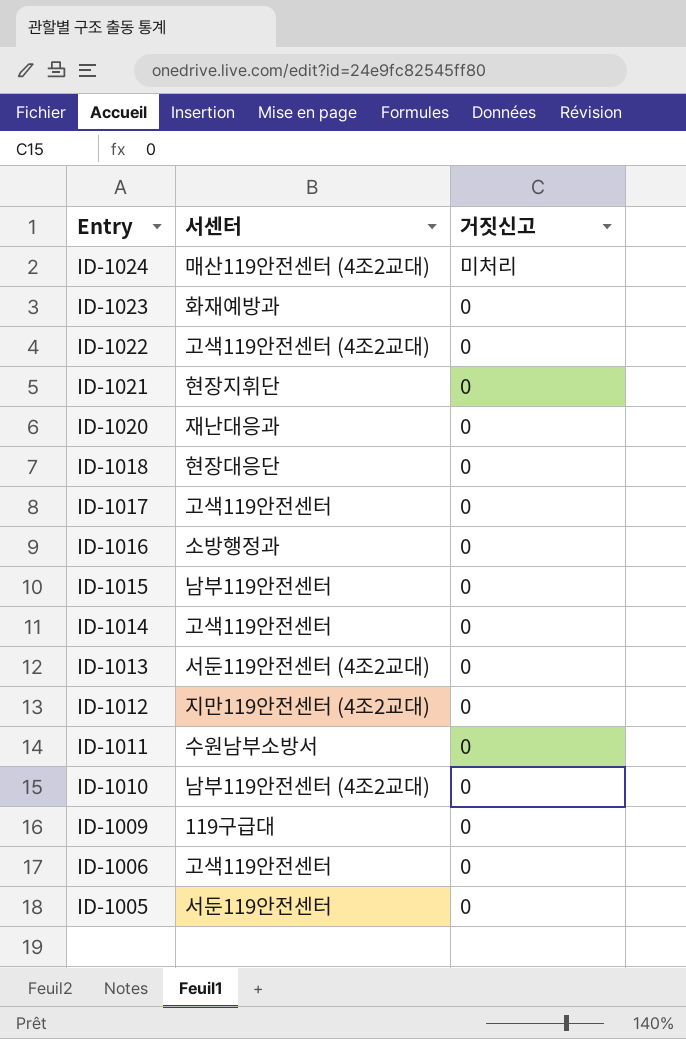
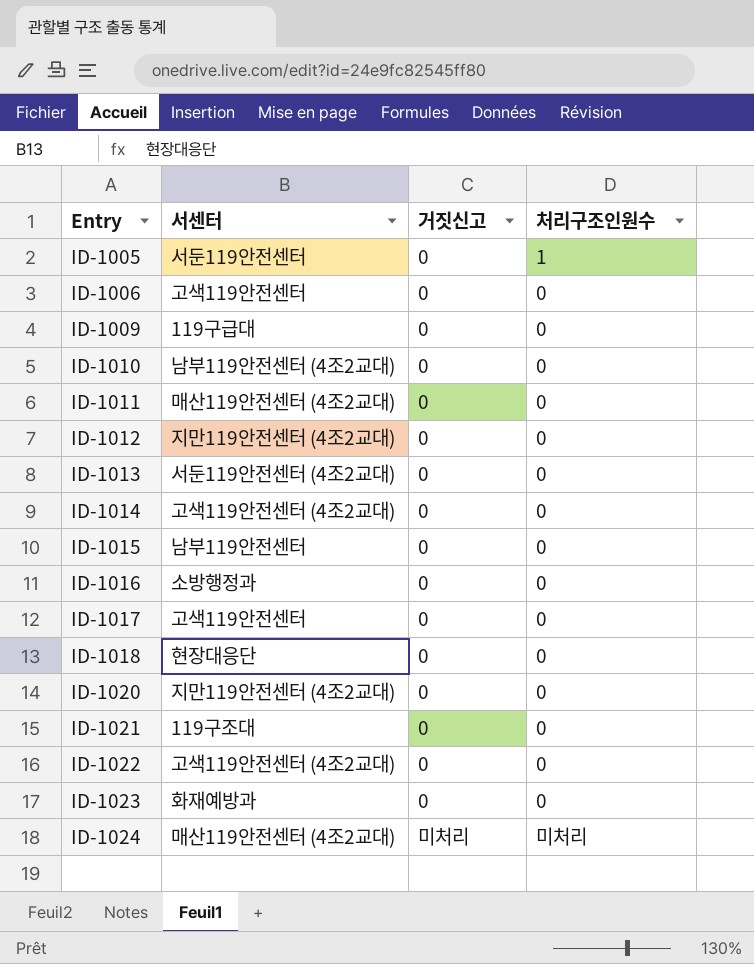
row order: Entry descending -> Entry ascending
column 처리구조인원수 | position: none -> 4
ID-1011 | 서센터: 수원남부소방서 -> 매산119안전센터 (4조2교대)
ID-1014 | 서센터: 고색119안전센터 -> 고색119안전센터 (4조2교대)
ID-1020 | 서센터: 재난대응과 -> 지만119안전센터 (4조2교대)
ID-1021 | 서센터: 현장지휘단 -> 119구조대

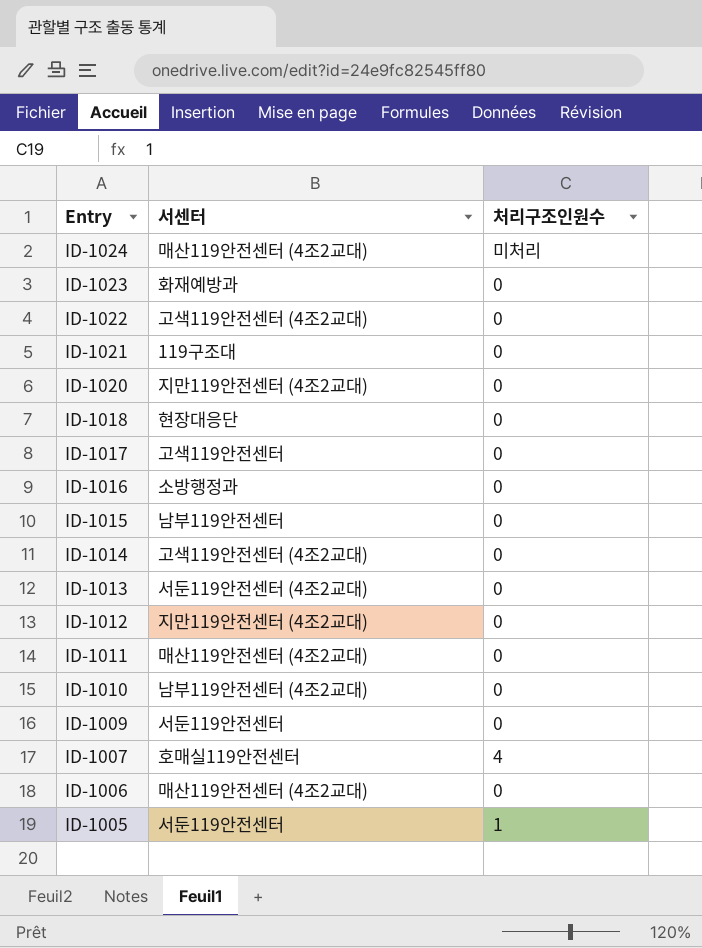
row order: Entry ascending -> Entry descending
column 거짓신고 | position: 3 -> none
ID-1009 | 서센터: 119구급대 -> 서둔119안전센터
row ID-1007: none -> 호매실119안전센터 | 4
ID-1006 | 서센터: 고색119안전센터 -> 매산119안전센터 (4조2교대)

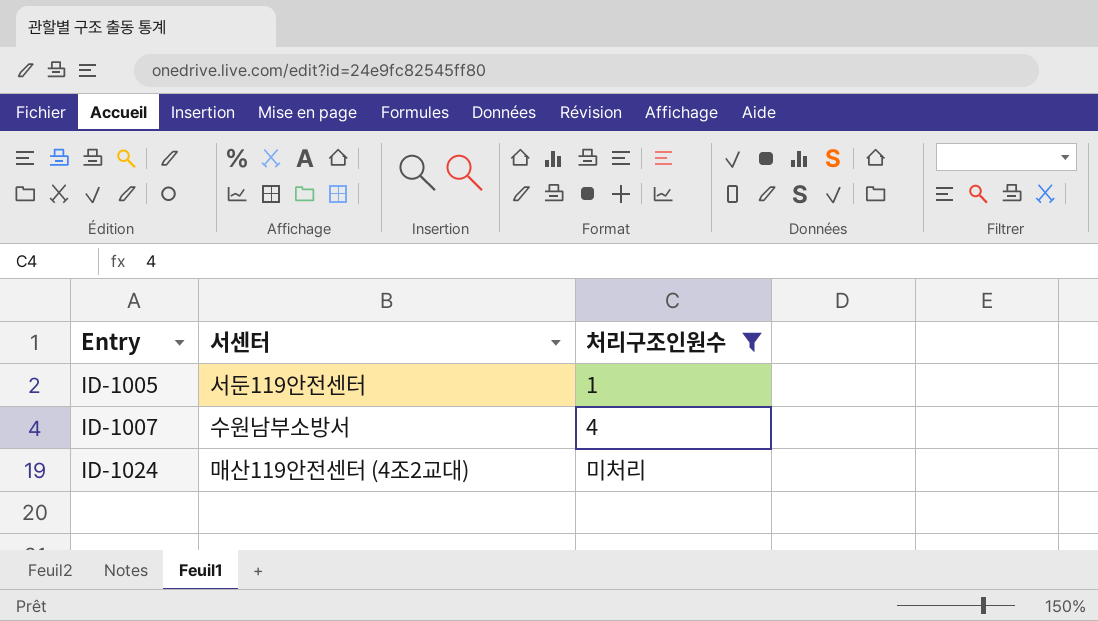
filter: none -> 처리구조인원수 != 0
row order: Entry descending -> Entry ascending
ID-1007 | 서센터: 호매실119안전센터 -> 수원남부소방서

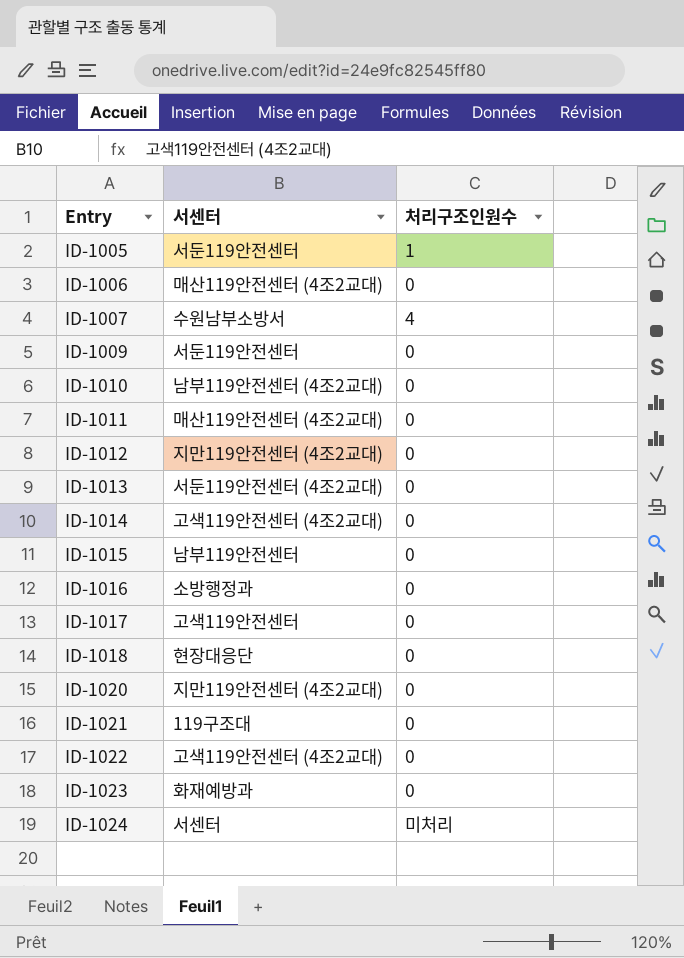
filter: 처리구조인원수 != 0 -> none
ID-1024 | 서센터: 매산119안전센터 (4조2교대) -> 서센터

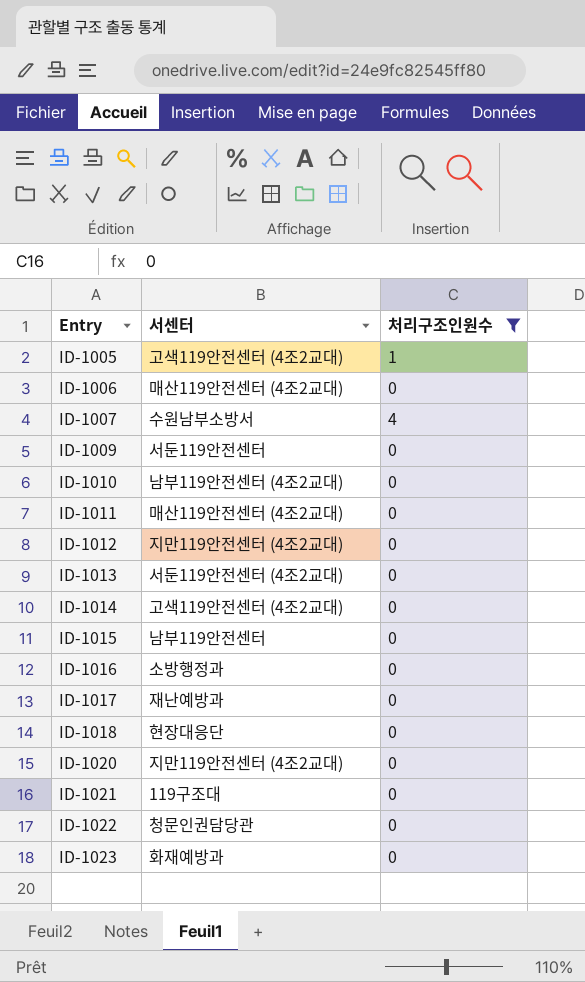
filter: none -> 처리구조인원수 != 미처리
ID-1005 | 서센터: 서둔119안전센터 -> 고색119안전센터 (4조2교대)
ID-1017 | 서센터: 고색119안전센터 -> 재난예방과
ID-1022 | 서센터: 고색119안전센터 (4조2교대) -> 청문인권담당관

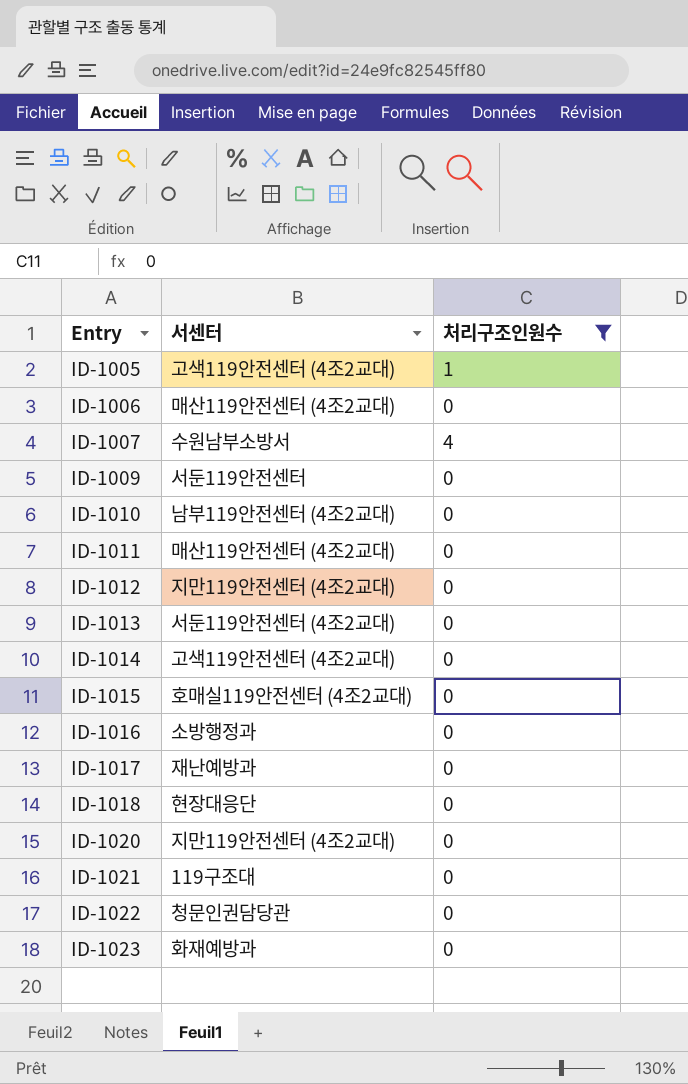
ID-1015 | 서센터: 남부119안전센터 -> 호매실119안전센터 (4조2교대)

